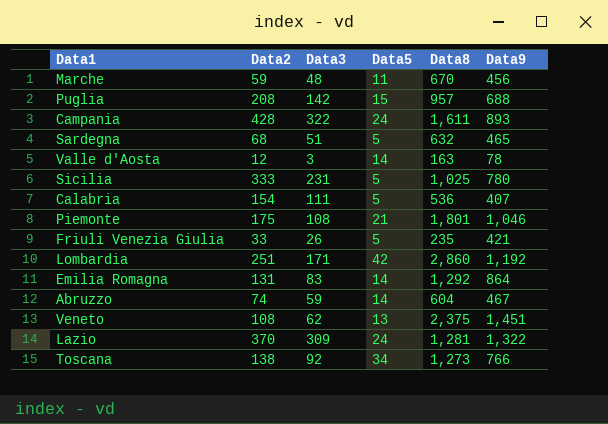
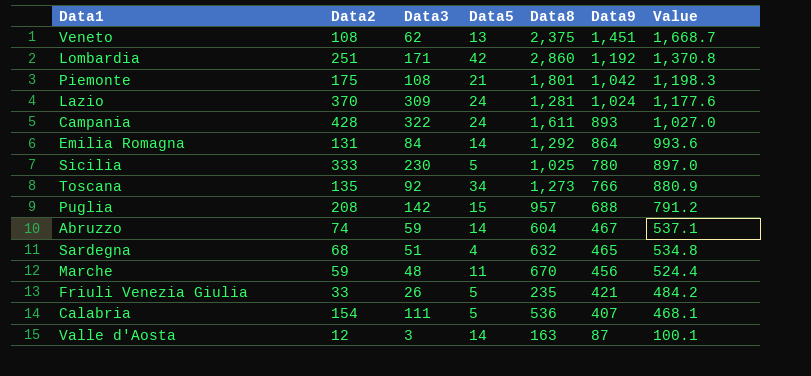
row order: none -> Data9 descending
column Value | formula: none -> [Data9] * 1.15
Piemonte | Data9: 1,046 -> 1,042
Lazio | Data9: 1,322 -> 1,024
Emilia Romagna | Data3: 83 -> 84
Sicilia | Data3: 231 -> 230
Toscana | Data2: 138 -> 135
Sardegna | Data5: 5 -> 4
Valle d'Aosta | Data9: 78 -> 87

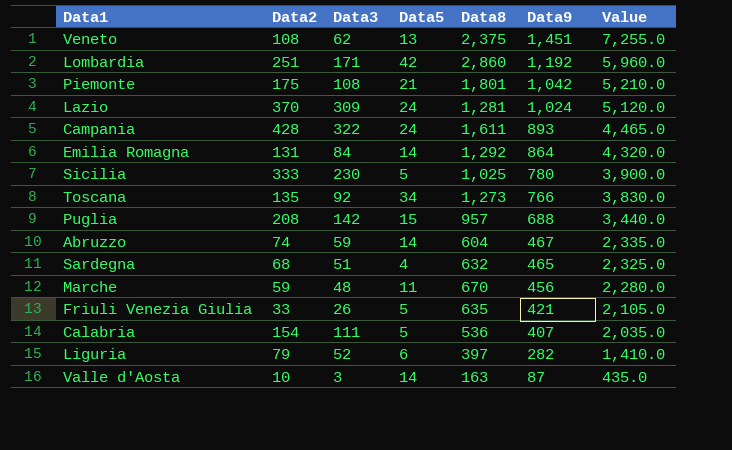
column Value | formula: [Data9] * 1.15 -> [Data9] * 5
Friuli Venezia Giulia | Data8: 235 -> 635
row Liguria: none -> 79 | 52 | 6 | 397 | 282 | 1,410.0
Valle d'Aosta | Data2: 12 -> 10

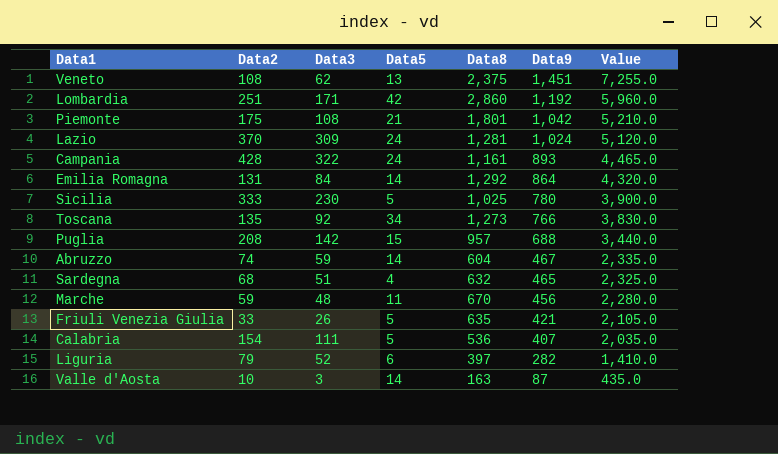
Campania | Data8: 1,611 -> 1,161

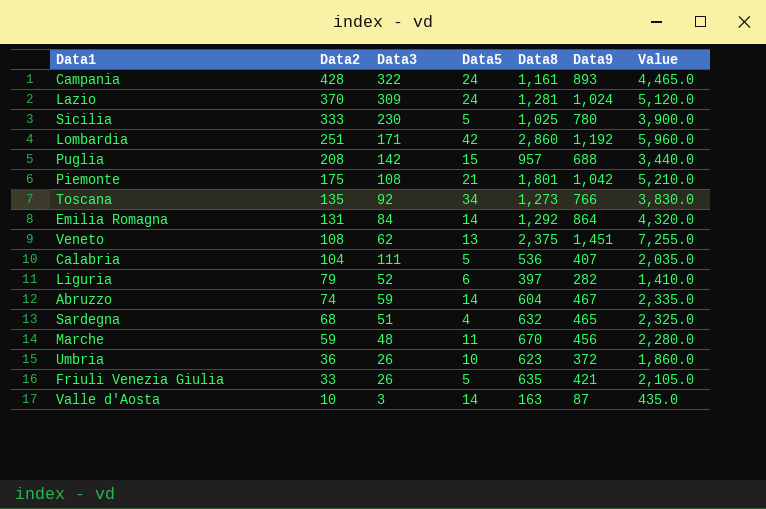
row order: Data9 descending -> Data2 descending
Calabria | Data2: 154 -> 104
row Umbria: none -> 36 | 26 | 10 | 623 | 372 | 1,860.0

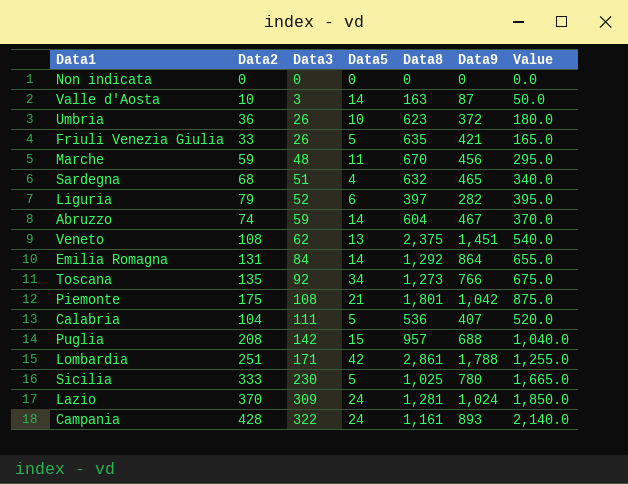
row order: Data2 descending -> Data3 ascending
column Value | formula: [Data9] * 5 -> [Data2] * 5
row Non indicata: none -> 0 | 0 | 0 | 0 | 0 | 0.0
Lombardia | Data8: 2,860 -> 2,861
Lombardia | Data9: 1,192 -> 1,788

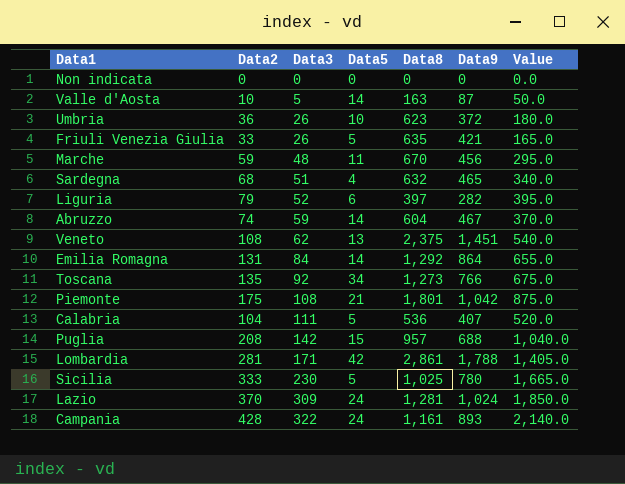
Valle d'Aosta | Data3: 3 -> 5
Lombardia | Data2: 251 -> 281
Lombardia | Value: 1,255.0 -> 1,405.0

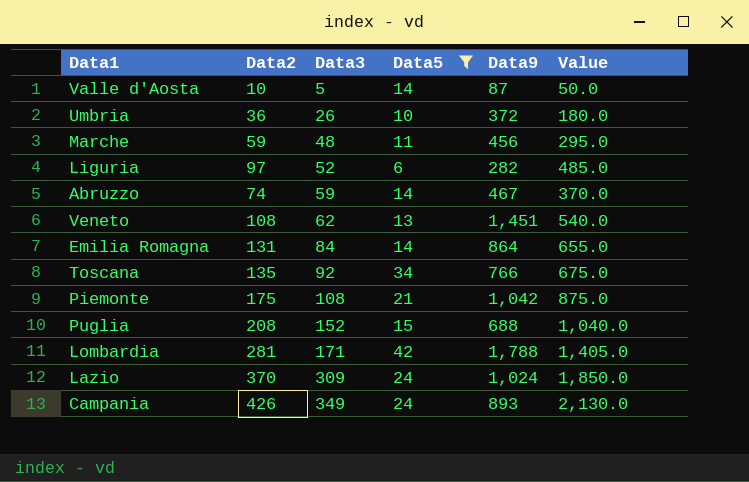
filter: none -> Data5 >= 6
column Data8 | position: 5 -> none
Liguria | Data2: 79 -> 97
Liguria | Value: 395.0 -> 485.0
Puglia | Data3: 142 -> 152
Campania | Data2: 428 -> 426
Campania | Data3: 322 -> 349
Campania | Value: 2,140.0 -> 2,130.0

